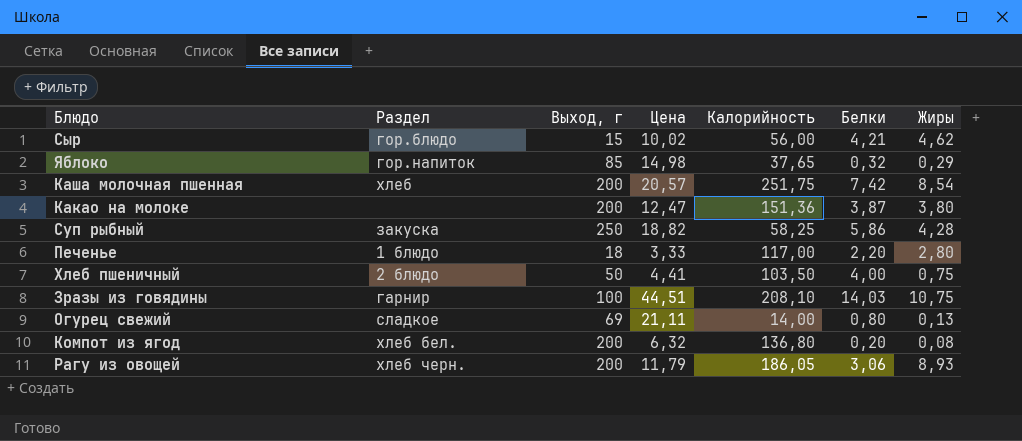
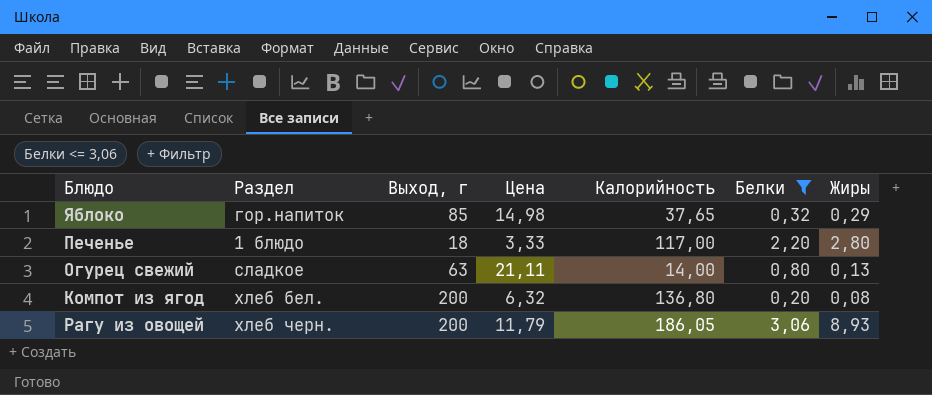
filter: none -> Белки <= 3,06
Огурец свежий | Выход, г: 69 -> 63

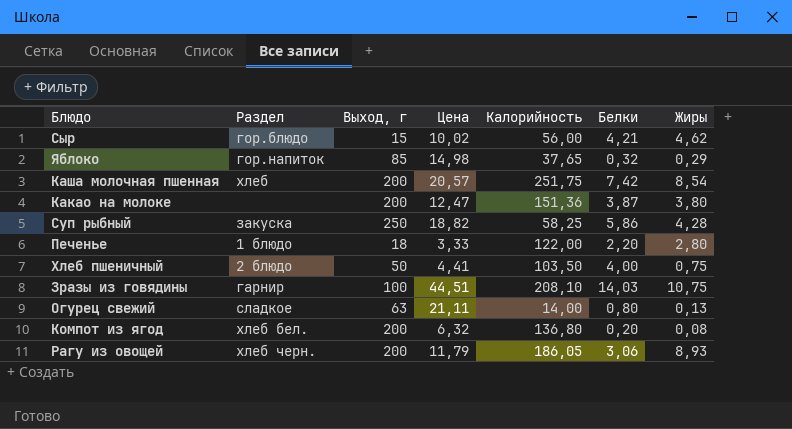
filter: Белки <= 3,06 -> none
Печенье | Калорийность: 117,00 -> 122,00

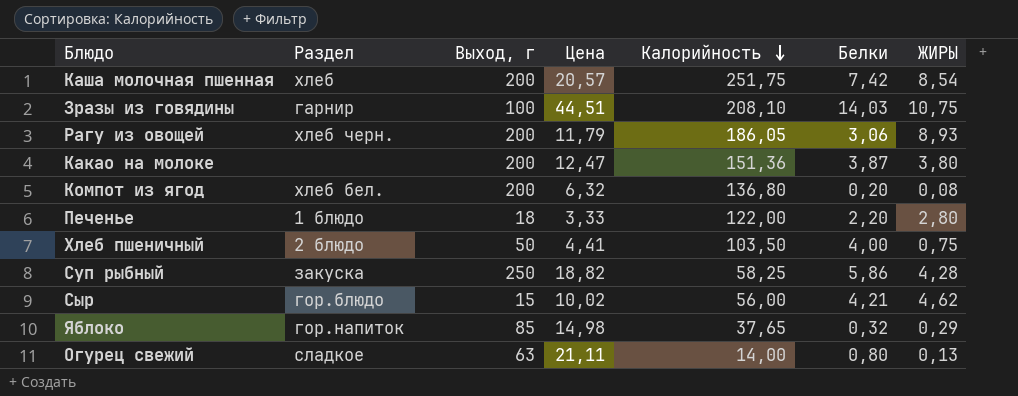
row order: none -> Калорийность descending
column name: Жиры -> ЖИРЫ

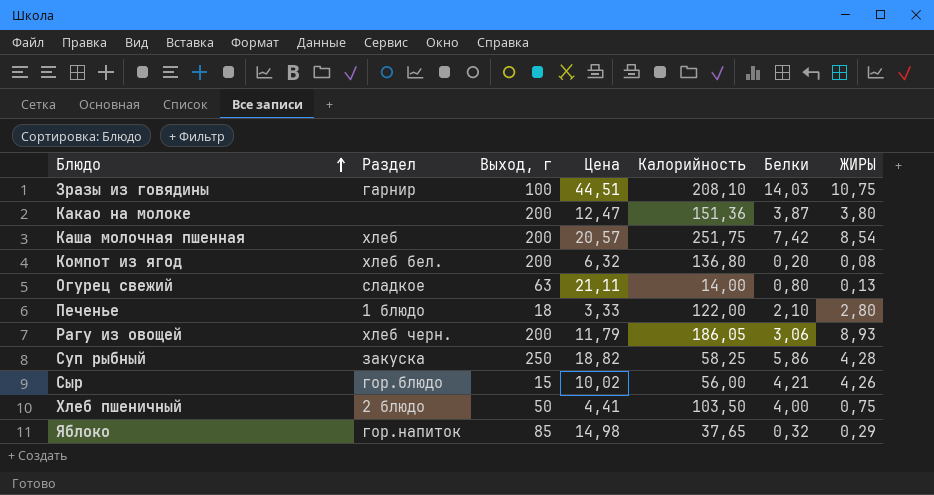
row order: Калорийность descending -> Блюдо ascending
Печенье | Белки: 2,20 -> 2,10
Сыр | ЖИРЫ: 4,62 -> 4,26

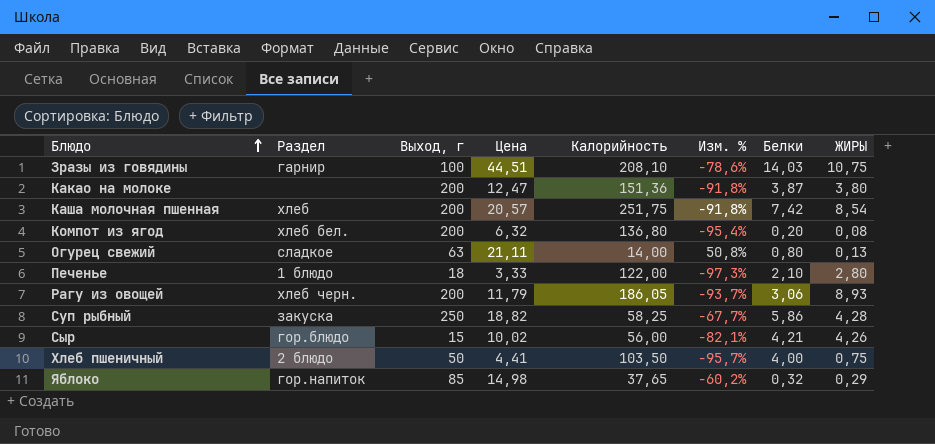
column Изм. % | formula: none -> ([Цена] - [Калорийность]) / [Калорийность]

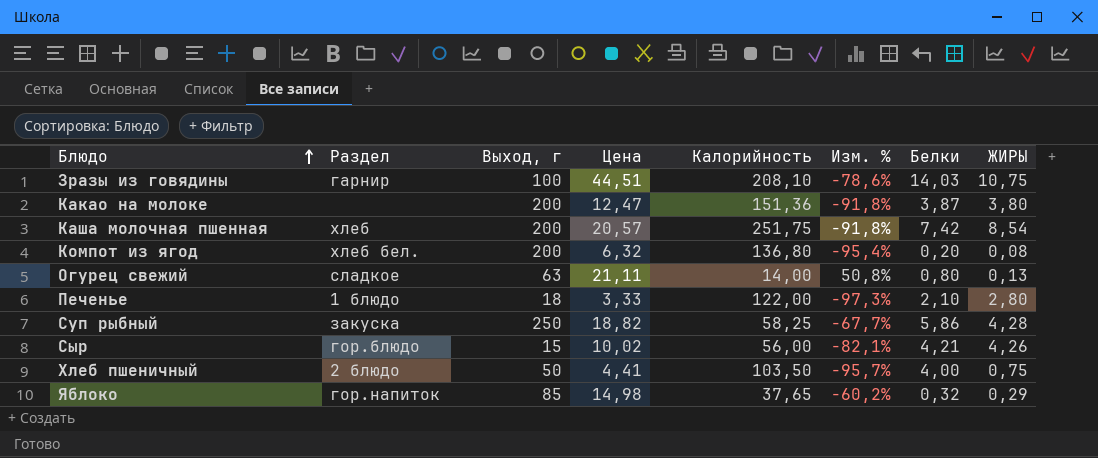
row Рагу из овощей: хлеб черн. | 200 | 11,79 | 186,05 | -93,7% | 3,06 | 8,93 -> none

